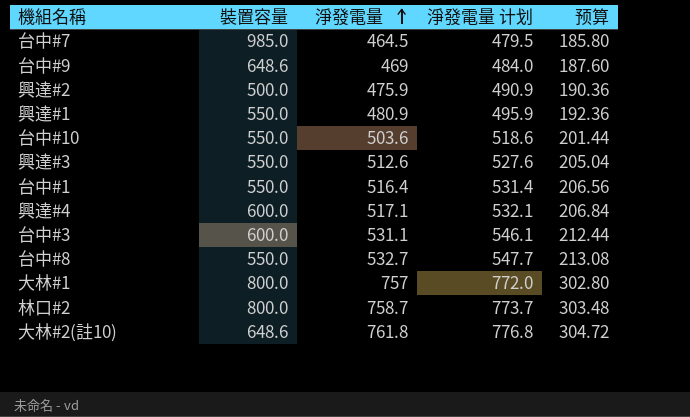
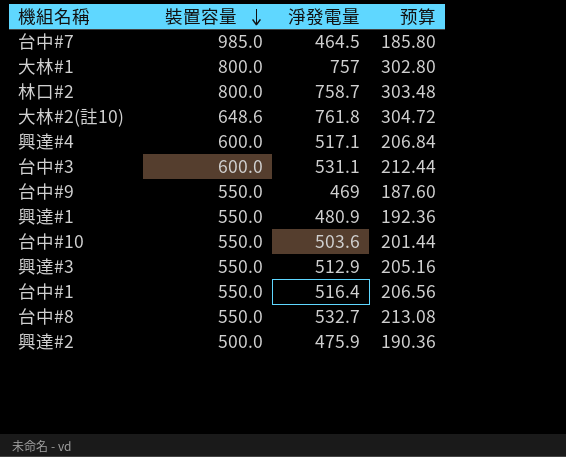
row order: 淨發電量 ascending -> 裝置容量 descending
column 淨發電量 计划 | formula: [淨發電量] + 15 -> none
台中#9 | 裝置容量: 648.6 -> 550.0
興達#3 | 淨發電量: 512.6 -> 512.9
興達#3 | 预算: 205.04 -> 205.16

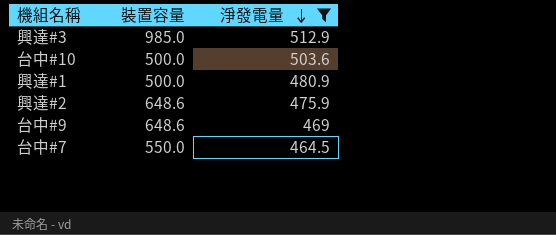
filter: none -> 淨發電量 <= 512.9
row order: 裝置容量 descending -> 淨發電量 descending
column 预算 | formula: [淨發電量] * 0.4 -> none
興達#3 | 裝置容量: 550.0 -> 985.0
台中#10 | 裝置容量: 550.0 -> 500.0
興達#1 | 裝置容量: 550.0 -> 500.0
興達#2 | 裝置容量: 500.0 -> 648.6
台中#9 | 裝置容量: 550.0 -> 648.6
台中#7 | 裝置容量: 985.0 -> 550.0

